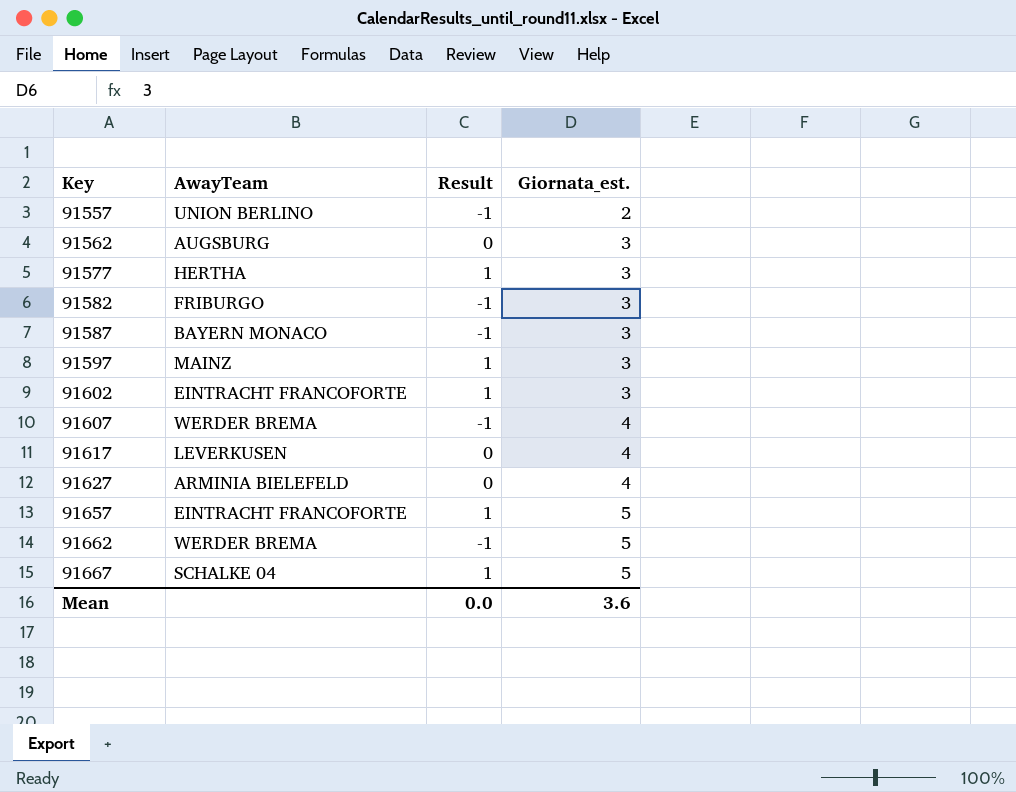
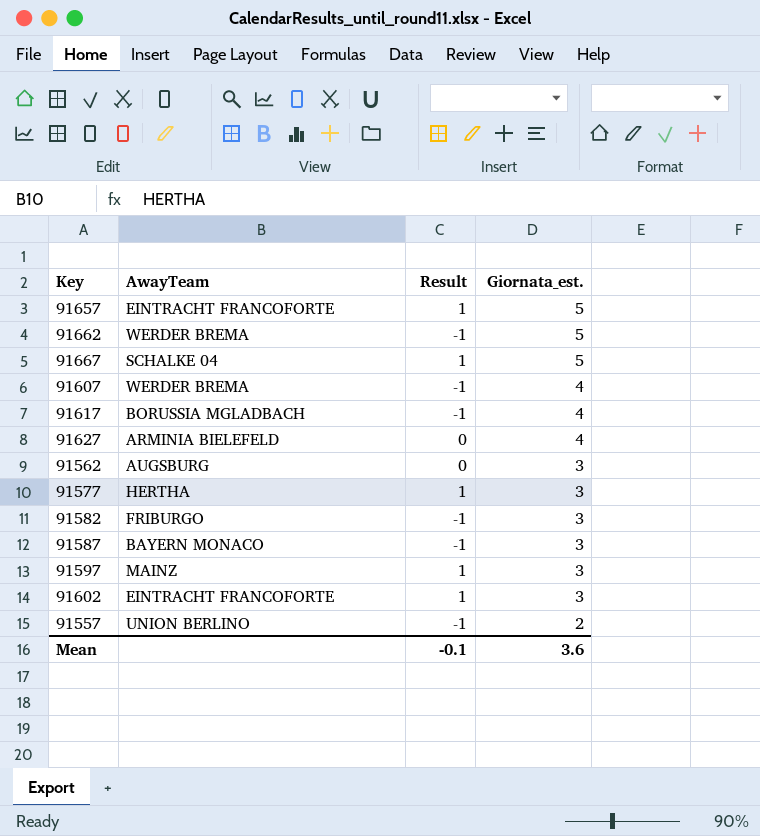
row order: Key ascending -> Giornata_est. descending
91617 | AwayTeam: LEVERKUSEN -> BORUSSIA MGLADBACH
91617 | Result: 0 -> -1
Mean | Result: 0.0 -> -0.1

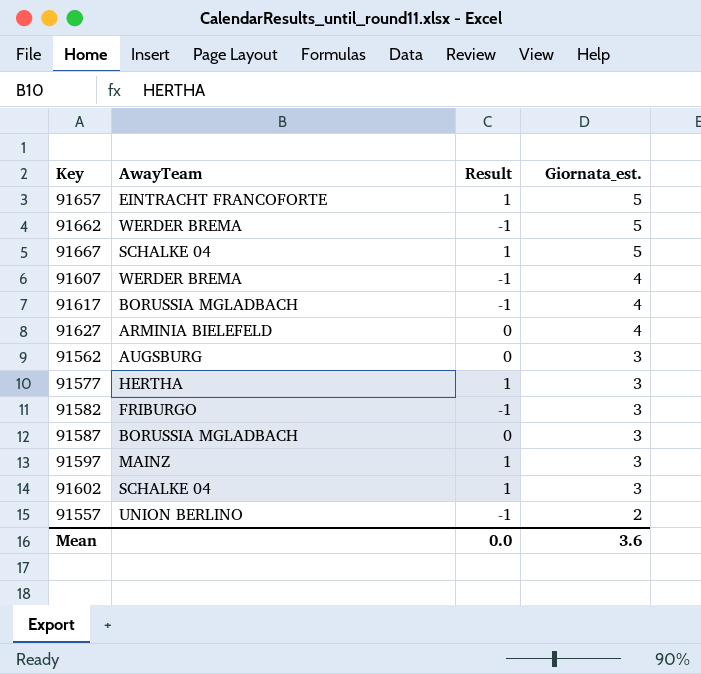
91587 | AwayTeam: BAYERN MONACO -> BORUSSIA MGLADBACH
91587 | Result: -1 -> 0
91602 | AwayTeam: EINTRACHT FRANCOFORTE -> SCHALKE 04
Mean | Result: -0.1 -> 0.0

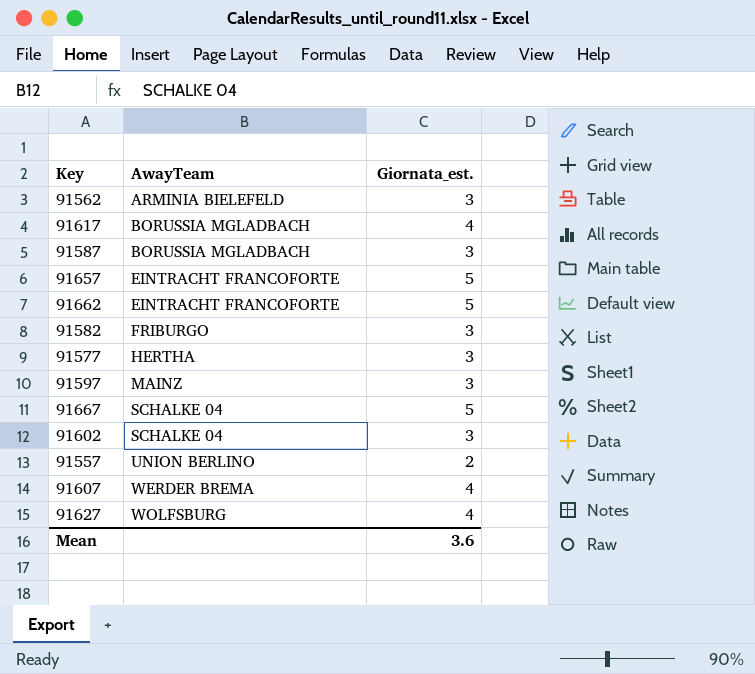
row order: Giornata_est. descending -> AwayTeam ascending
column Result | position: 3 -> none
91562 | AwayTeam: AUGSBURG -> ARMINIA BIELEFELD
91662 | AwayTeam: WERDER BREMA -> EINTRACHT FRANCOFORTE
91627 | AwayTeam: ARMINIA BIELEFELD -> WOLFSBURG

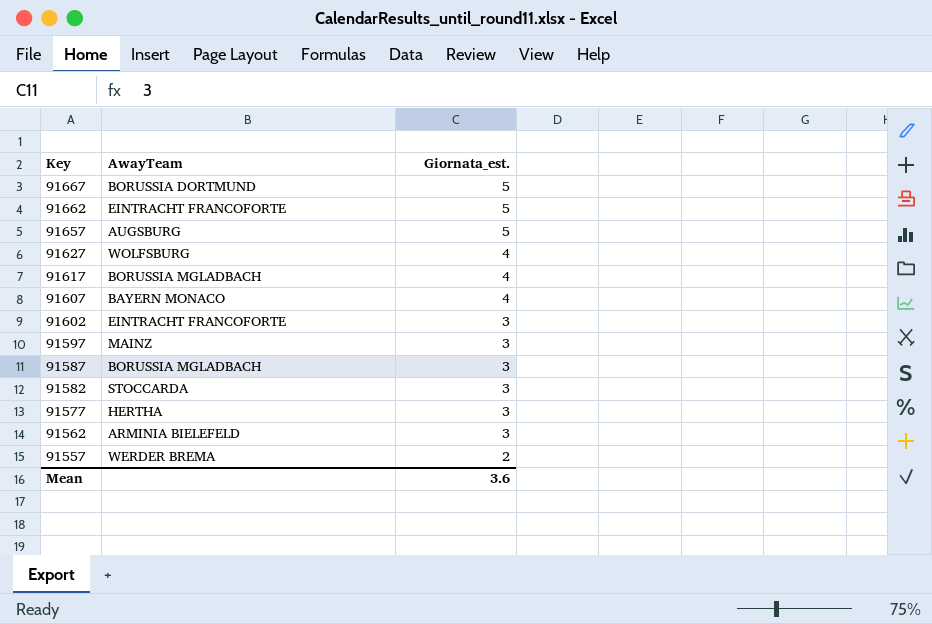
row order: AwayTeam ascending -> Key descending
91667 | AwayTeam: SCHALKE 04 -> BORUSSIA DORTMUND
91657 | AwayTeam: EINTRACHT FRANCOFORTE -> AUGSBURG
91607 | AwayTeam: WERDER BREMA -> BAYERN MONACO
91602 | AwayTeam: SCHALKE 04 -> EINTRACHT FRANCOFORTE
91582 | AwayTeam: FRIBURGO -> STOCCARDA
91557 | AwayTeam: UNION BERLINO -> WERDER BREMA

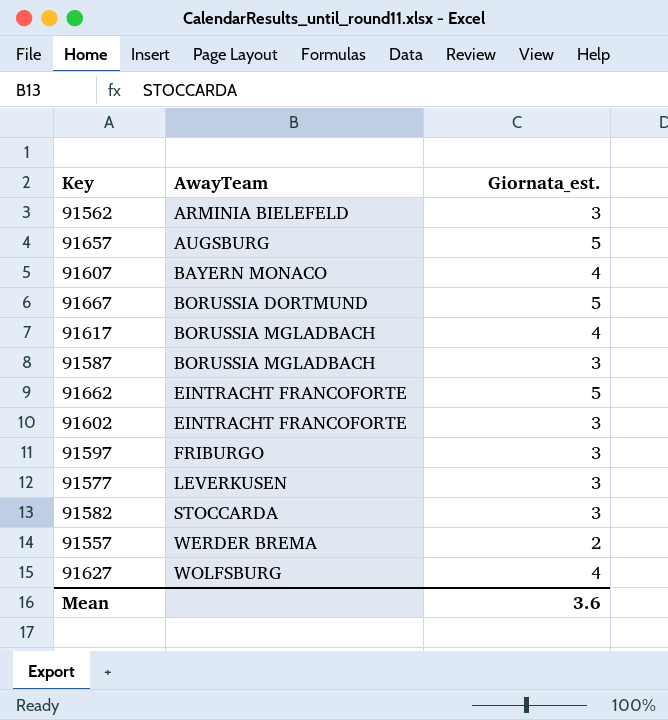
row order: Key descending -> AwayTeam ascending
91597 | AwayTeam: MAINZ -> FRIBURGO
91577 | AwayTeam: HERTHA -> LEVERKUSEN

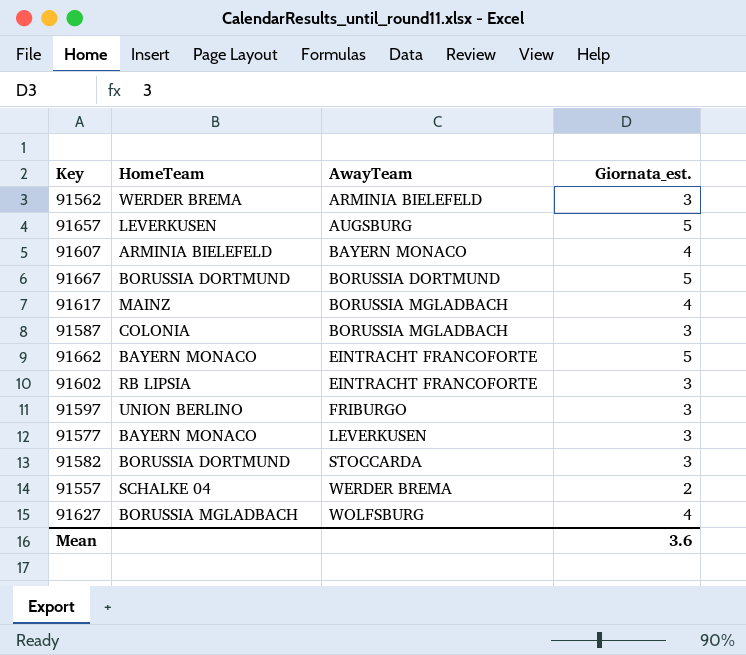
column HomeTeam | position: none -> 2

